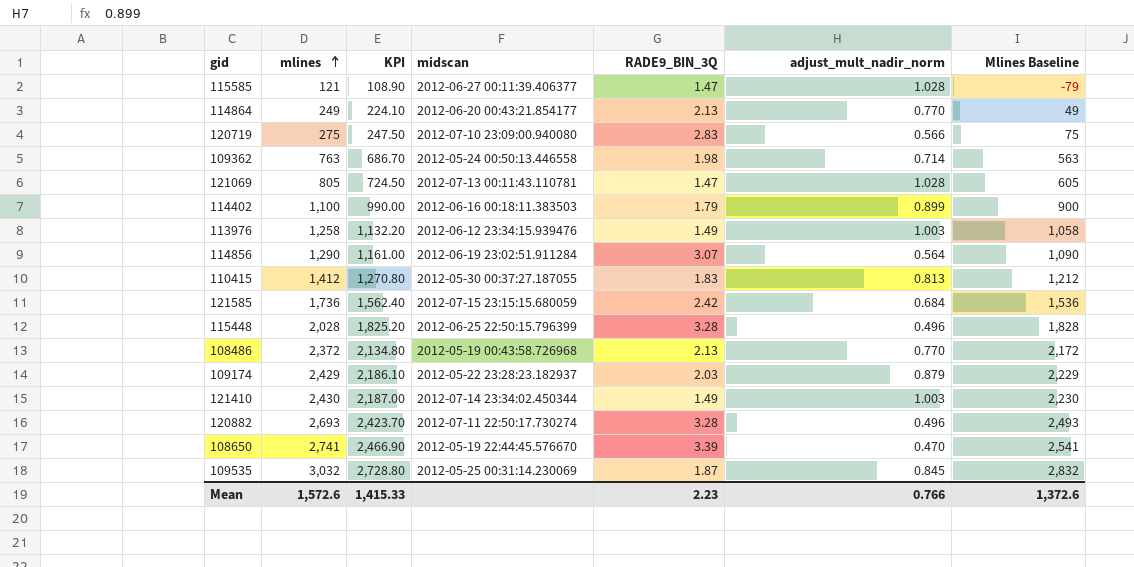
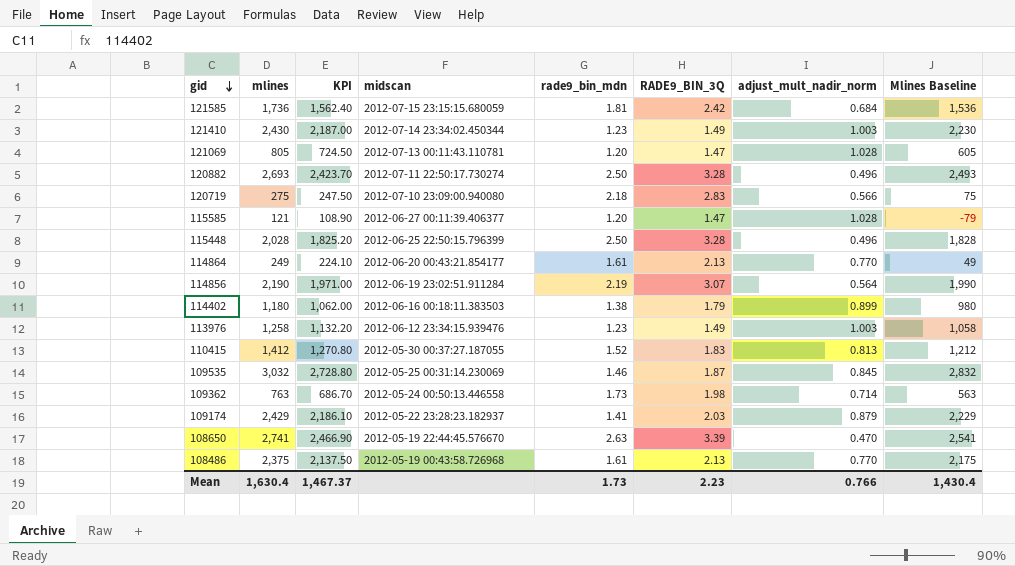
row order: mlines ascending -> gid descending
column rade9_bin_mdn | position: none -> 5
114856 | mlines: 1,290 -> 2,190
114856 | KPI: 1,161.00 -> 1,971.00
114856 | Mlines Baseline: 1,090 -> 1,990
114402 | mlines: 1,100 -> 1,180
114402 | KPI: 990.00 -> 1,062.00
114402 | Mlines Baseline: 900 -> 980
108486 | mlines: 2,372 -> 2,375
108486 | KPI: 2,134.80 -> 2,137.50
108486 | Mlines Baseline: 2,172 -> 2,175
Mean | mlines: 1,572.6 -> 1,630.4
Mean | KPI: 1,415.33 -> 1,467.37
Mean | Mlines Baseline: 1,372.6 -> 1,430.4

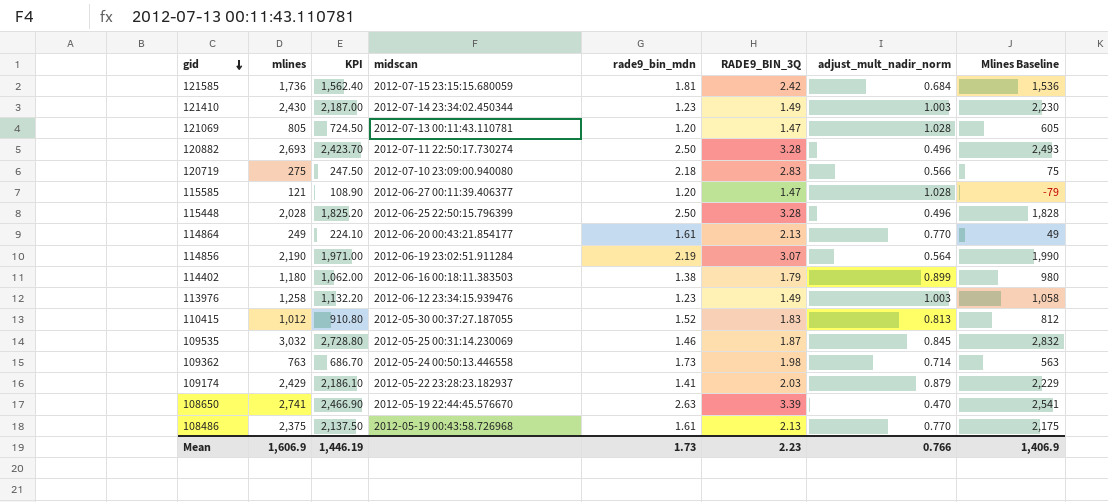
110415 | mlines: 1,412 -> 1,012
110415 | KPI: 1,270.80 -> 910.80
110415 | Mlines Baseline: 1,212 -> 812
Mean | mlines: 1,630.4 -> 1,606.9
Mean | KPI: 1,467.37 -> 1,446.19
Mean | Mlines Baseline: 1,430.4 -> 1,406.9

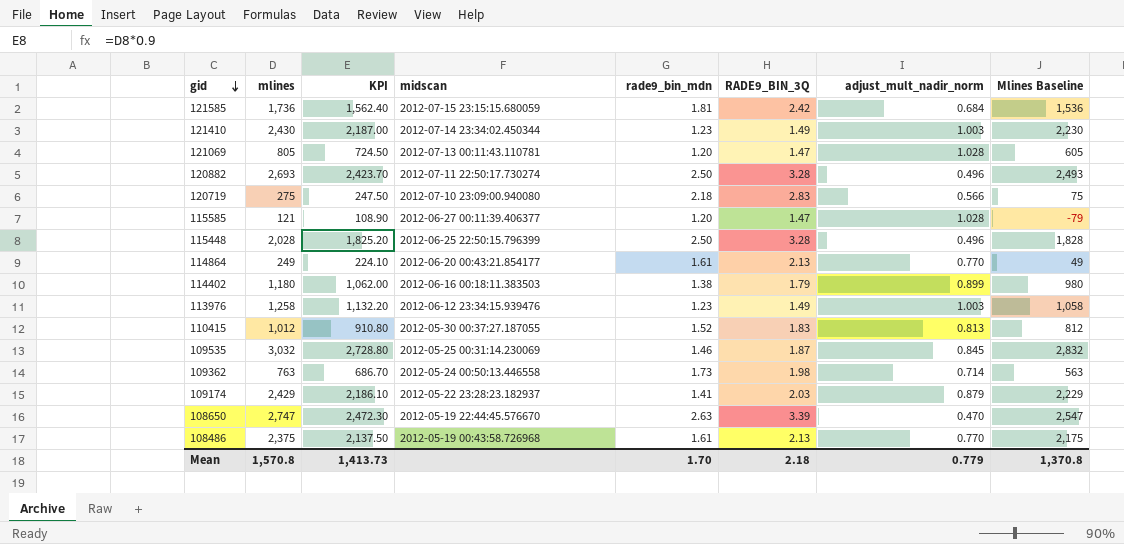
row 114856: 2,190 | 1,971.00 | 2012-06-19 23:02:51.911284 | 2.19 | 3.07 | 0.564 | 1,990 -> none
108650 | mlines: 2,741 -> 2,747
108650 | KPI: 2,466.90 -> 2,472.30
108650 | Mlines Baseline: 2,541 -> 2,547
Mean | mlines: 1,606.9 -> 1,570.8
Mean | KPI: 1,446.19 -> 1,413.73
Mean | rade9_bin_mdn: 1.73 -> 1.70
Mean | RADE9_BIN_3Q: 2.23 -> 2.18
Mean | adjust_mult_nadir_norm: 0.766 -> 0.779
Mean | Mlines Baseline: 1,406.9 -> 1,370.8

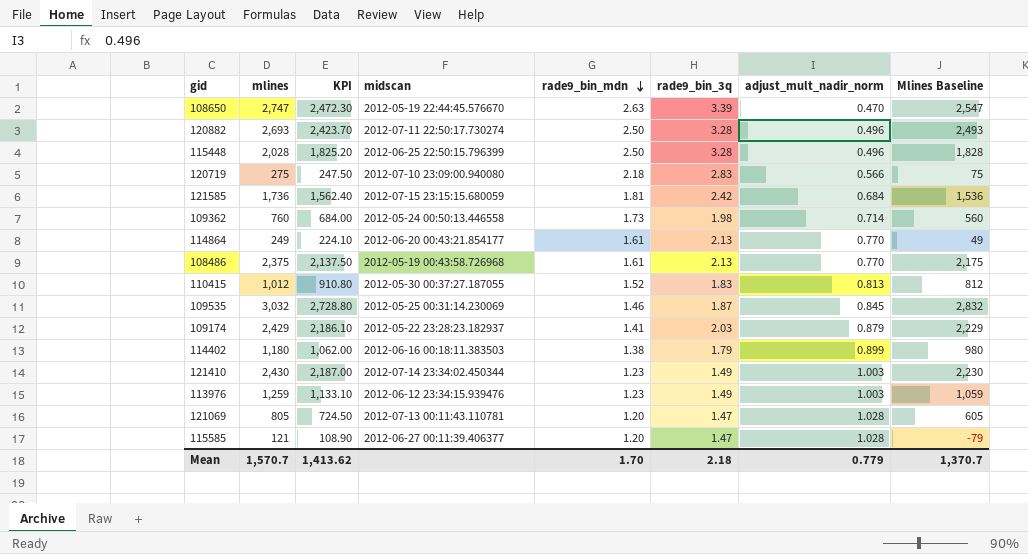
row order: gid descending -> rade9_bin_mdn descending
column name: RADE9_BIN_3Q -> rade9_bin_3q
109362 | mlines: 763 -> 760
109362 | KPI: 686.70 -> 684.00
109362 | Mlines Baseline: 563 -> 560
113976 | mlines: 1,258 -> 1,259
113976 | KPI: 1,132.20 -> 1,133.10
113976 | Mlines Baseline: 1,058 -> 1,059
Mean | mlines: 1,570.8 -> 1,570.7
Mean | KPI: 1,413.73 -> 1,413.62
Mean | Mlines Baseline: 1,370.8 -> 1,370.7

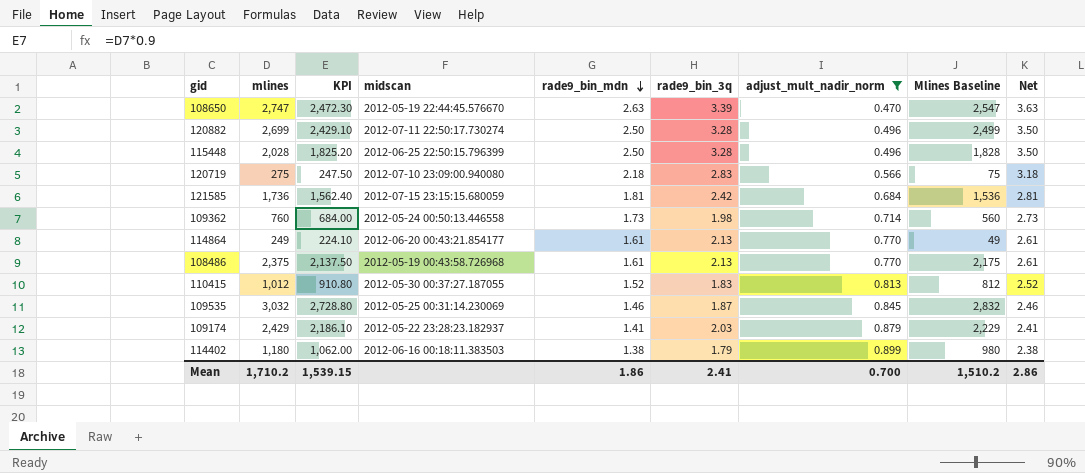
filter: none -> adjust_mult_nadir_norm <= 0.899
column Net | formula: none -> [rade9_bin_mdn] + 1
120882 | mlines: 2,693 -> 2,699
120882 | KPI: 2,423.70 -> 2,429.10
120882 | Mlines Baseline: 2,493 -> 2,499
Mean | mlines: 1,570.7 -> 1,710.2
Mean | KPI: 1,413.62 -> 1,539.15
Mean | rade9_bin_mdn: 1.70 -> 1.86
Mean | rade9_bin_3q: 2.18 -> 2.41
Mean | adjust_mult_nadir_norm: 0.779 -> 0.700
Mean | Mlines Baseline: 1,370.7 -> 1,510.2

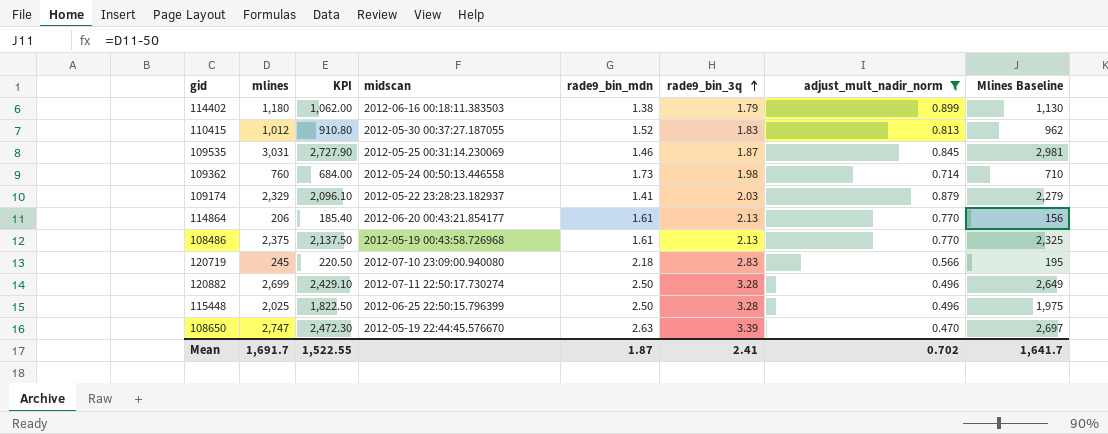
row order: rade9_bin_mdn descending -> rade9_bin_3q ascending
column Net | formula: [rade9_bin_mdn] + 1 -> none
column Mlines Baseline | formula: [mlines] - 200 -> [mlines] - 50
row 121585: 1,736 | 1,562.40 | 2012-07-15 23:15:15.680059 | 1.81 | 2.42 | 0.684 | 1,536 | 2.81 -> none
109535 | mlines: 3,032 -> 3,031
109535 | KPI: 2,728.80 -> 2,727.90
109174 | mlines: 2,429 -> 2,329
109174 | KPI: 2,186.10 -> 2,096.10
114864 | mlines: 249 -> 206
114864 | KPI: 224.10 -> 185.40
120719 | mlines: 275 -> 245
120719 | KPI: 247.50 -> 220.50
115448 | mlines: 2,028 -> 2,025
115448 | KPI: 1,825.20 -> 1,822.50
Mean | mlines: 1,710.2 -> 1,691.7
Mean | KPI: 1,539.15 -> 1,522.55
Mean | rade9_bin_mdn: 1.86 -> 1.87
Mean | adjust_mult_nadir_norm: 0.700 -> 0.702
Mean | Mlines Baseline: 1,510.2 -> 1,641.7

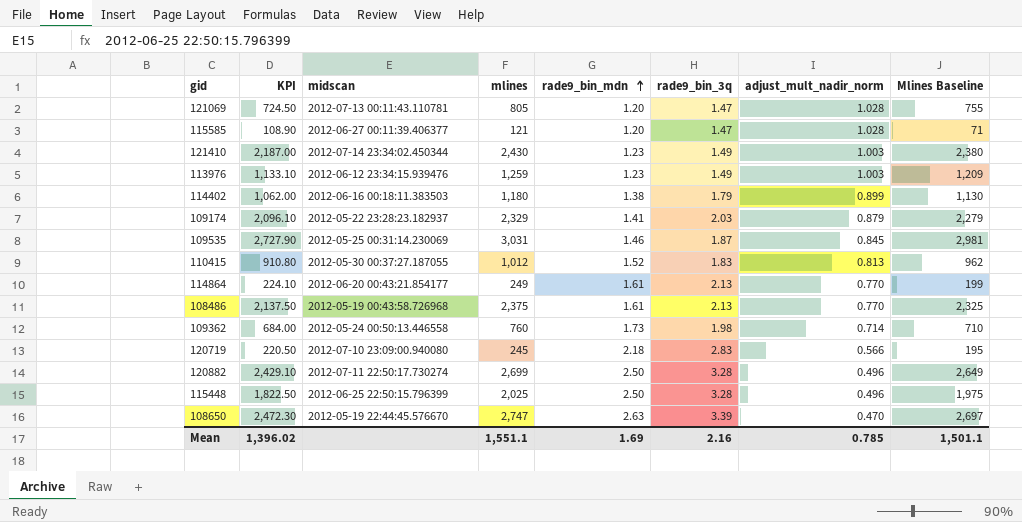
filter: adjust_mult_nadir_norm <= 0.899 -> none
row order: rade9_bin_3q ascending -> rade9_bin_mdn ascending
column mlines | position: 2 -> 4
114864 | KPI: 185.40 -> 224.10
114864 | mlines: 206 -> 249
114864 | Mlines Baseline: 156 -> 199
Mean | KPI: 1,522.55 -> 1,396.02
Mean | mlines: 1,691.7 -> 1,551.1
Mean | rade9_bin_mdn: 1.87 -> 1.69
Mean | rade9_bin_3q: 2.41 -> 2.16
Mean | adjust_mult_nadir_norm: 0.702 -> 0.785
Mean | Mlines Baseline: 1,641.7 -> 1,501.1

